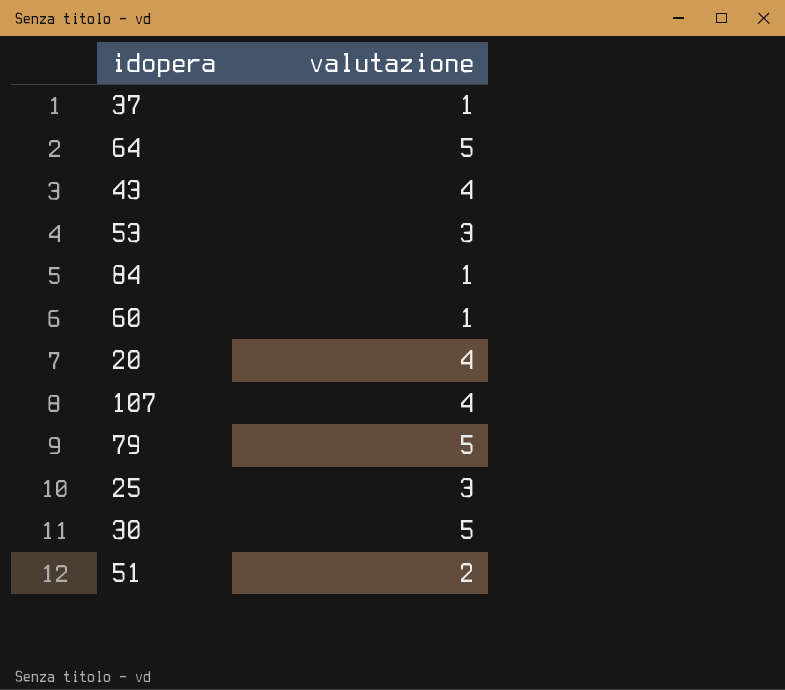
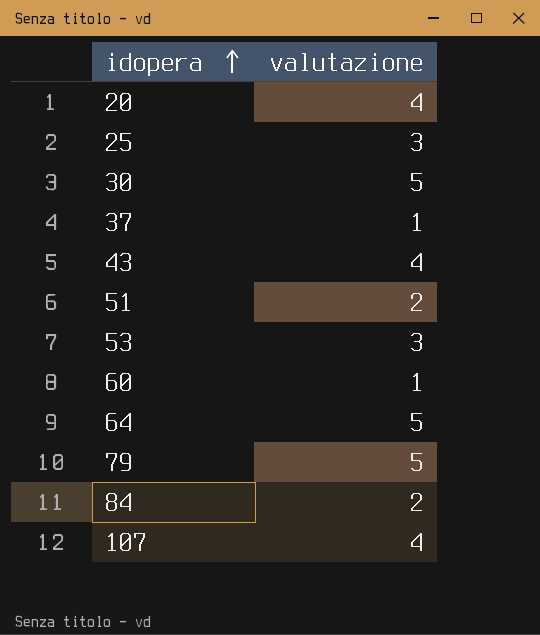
row order: none -> idopera ascending
84 | valutazione: 1 -> 2

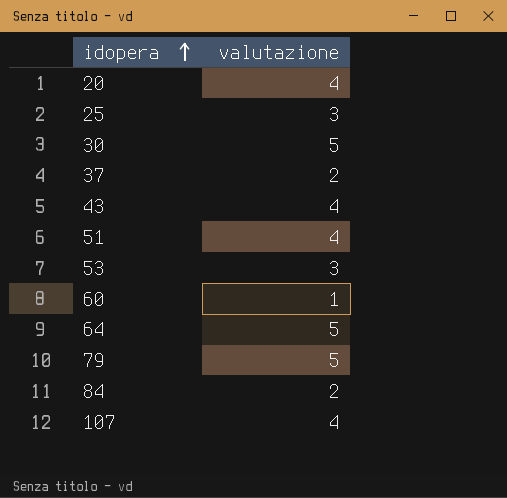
37 | valutazione: 1 -> 2
51 | valutazione: 2 -> 4

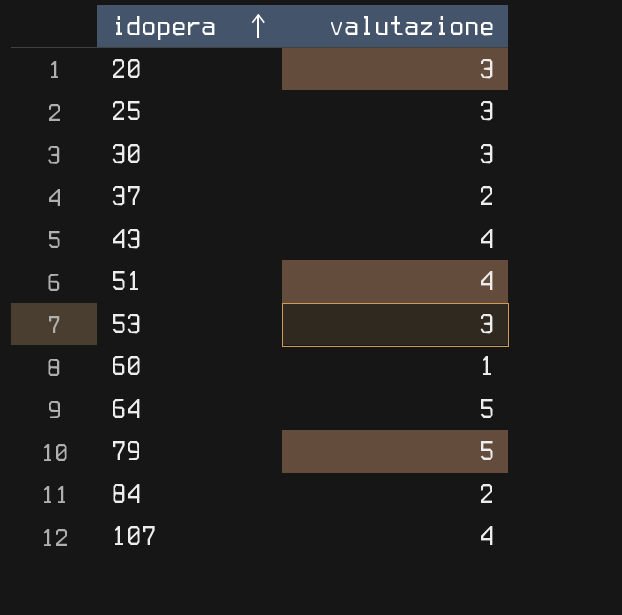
20 | valutazione: 4 -> 3
30 | valutazione: 5 -> 3

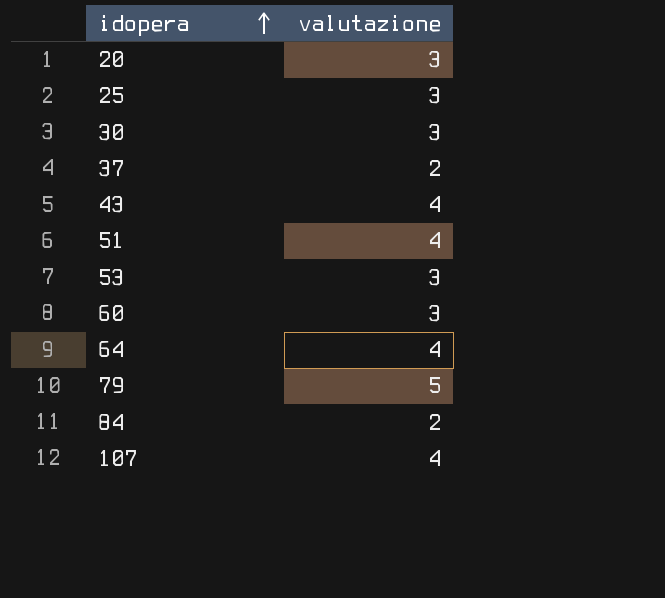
60 | valutazione: 1 -> 3
64 | valutazione: 5 -> 4

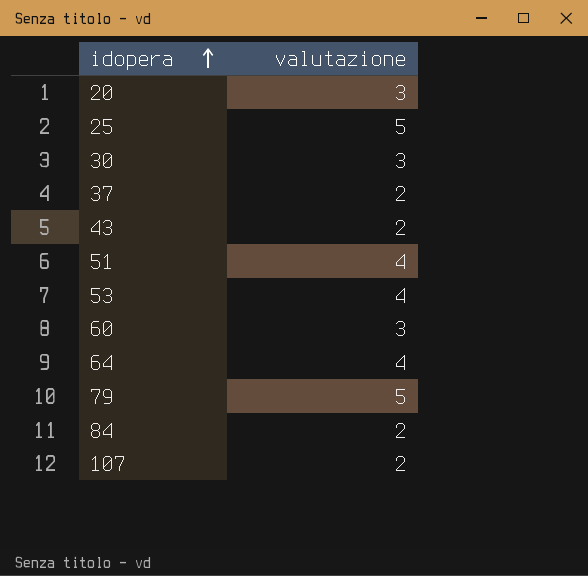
25 | valutazione: 3 -> 5
43 | valutazione: 4 -> 2
53 | valutazione: 3 -> 4
107 | valutazione: 4 -> 2

